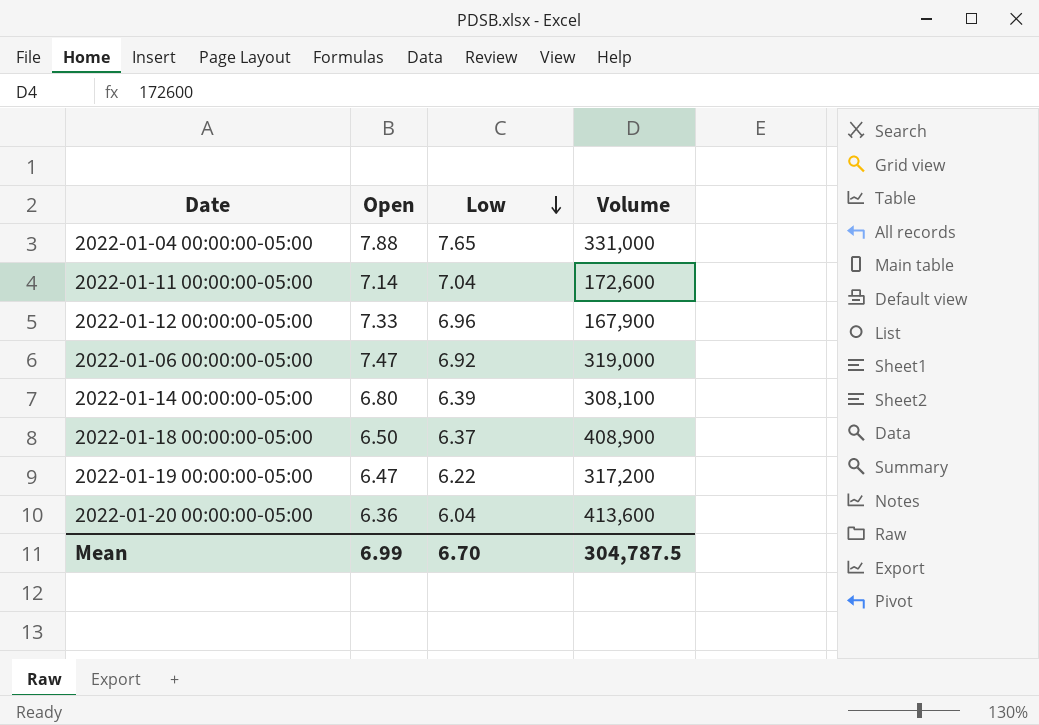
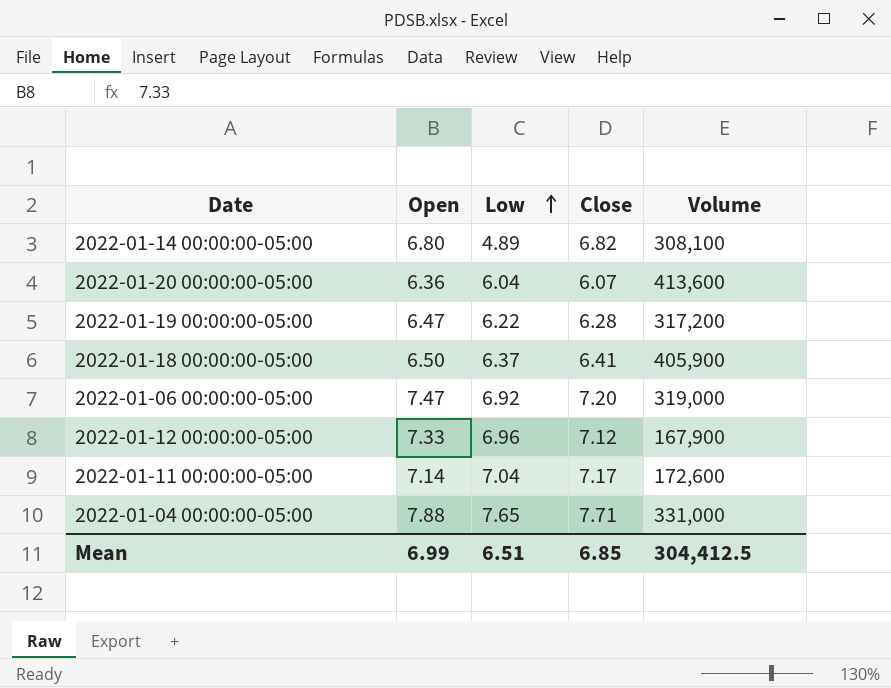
row order: Low descending -> Low ascending
column Close | position: none -> 4
2022-01-14 00:00:00-05:00 | Low: 6.39 -> 4.89
2022-01-18 00:00:00-05:00 | Volume: 408,900 -> 405,900
Mean | Low: 6.70 -> 6.51
Mean | Volume: 304,787.5 -> 304,412.5

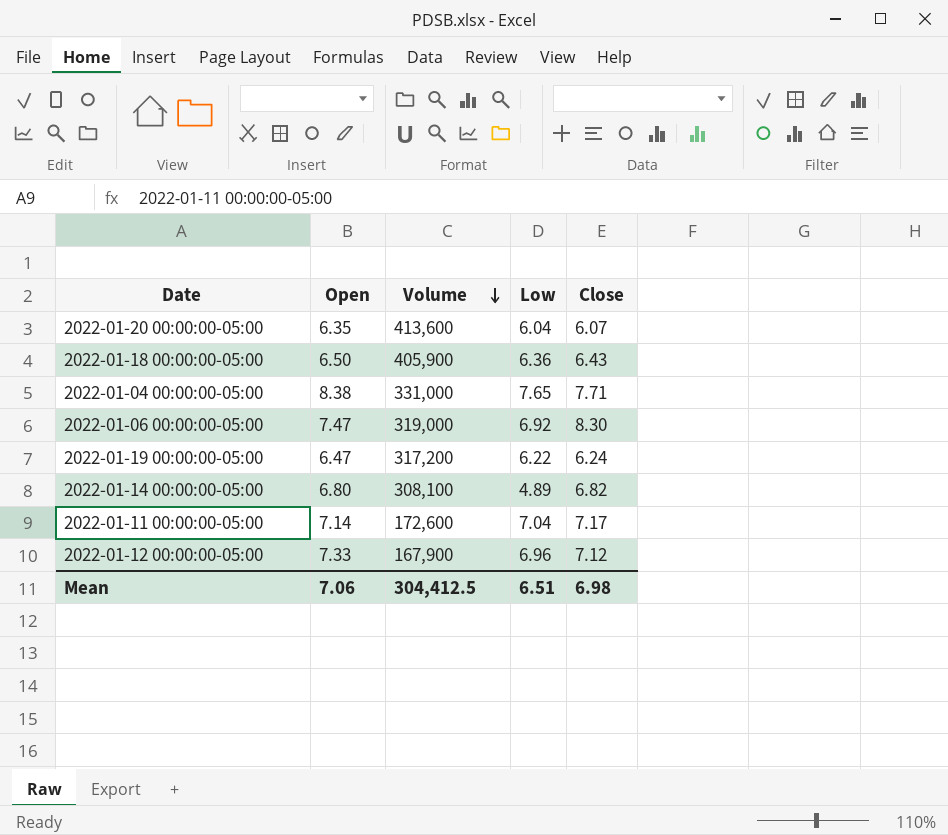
row order: Low ascending -> Volume descending
column Volume | position: 5 -> 3
2022-01-20 00:00:00-05:00 | Open: 6.36 -> 6.35
2022-01-18 00:00:00-05:00 | Low: 6.37 -> 6.36
2022-01-18 00:00:00-05:00 | Close: 6.41 -> 6.43
2022-01-04 00:00:00-05:00 | Open: 7.88 -> 8.38
2022-01-06 00:00:00-05:00 | Close: 7.20 -> 8.30
2022-01-19 00:00:00-05:00 | Close: 6.28 -> 6.24
Mean | Open: 6.99 -> 7.06
Mean | Close: 6.85 -> 6.98

